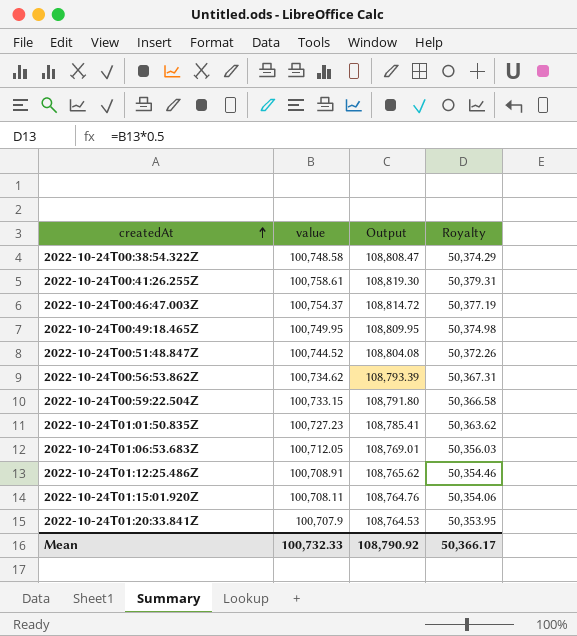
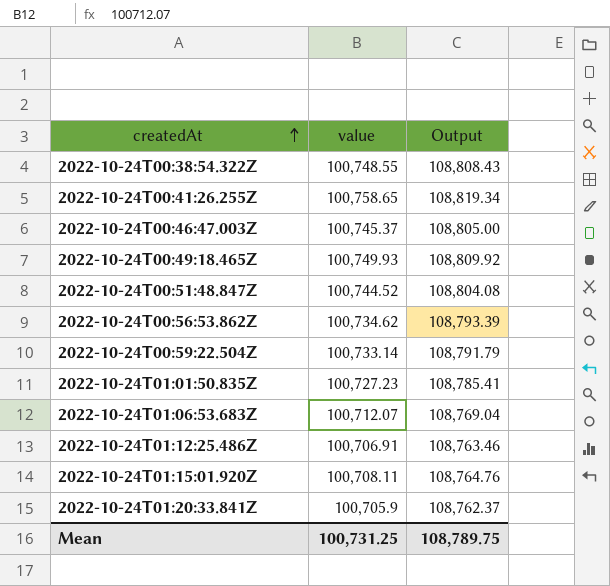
column Royalty | formula: [value] * 0.5 -> none
2022-10-24T00:38:54.322Z | value: 100,748.58 -> 100,748.55
2022-10-24T00:38:54.322Z | Output: 108,808.47 -> 108,808.43
2022-10-24T00:41:26.255Z | value: 100,758.61 -> 100,758.65
2022-10-24T00:41:26.255Z | Output: 108,819.30 -> 108,819.34
2022-10-24T00:46:47.003Z | value: 100,754.37 -> 100,745.37
2022-10-24T00:46:47.003Z | Output: 108,814.72 -> 108,805.00
2022-10-24T00:49:18.465Z | value: 100,749.95 -> 100,749.93
2022-10-24T00:49:18.465Z | Output: 108,809.95 -> 108,809.92
2022-10-24T00:59:22.504Z | value: 100,733.15 -> 100,733.14
2022-10-24T00:59:22.504Z | Output: 108,791.80 -> 108,791.79
2022-10-24T01:06:53.683Z | value: 100,712.05 -> 100,712.07
2022-10-24T01:06:53.683Z | Output: 108,769.01 -> 108,769.04
2022-10-24T01:12:25.486Z | value: 100,708.91 -> 100,706.91
2022-10-24T01:12:25.486Z | Output: 108,765.62 -> 108,763.46
2022-10-24T01:20:33.841Z | value: 100,707.9 -> 100,705.9
2022-10-24T01:20:33.841Z | Output: 108,764.53 -> 108,762.37
Mean | value: 100,732.33 -> 100,731.25
Mean | Output: 108,790.92 -> 108,789.75

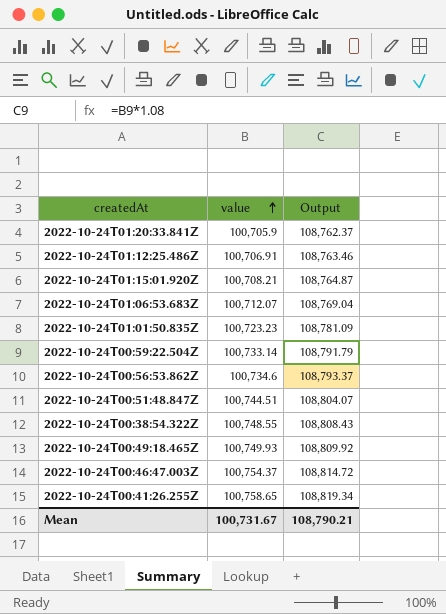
row order: createdAt ascending -> value ascending
2022-10-24T01:15:01.920Z | value: 100,708.11 -> 100,708.21
2022-10-24T01:15:01.920Z | Output: 108,764.76 -> 108,764.87
2022-10-24T01:01:50.835Z | value: 100,727.23 -> 100,723.23
2022-10-24T01:01:50.835Z | Output: 108,785.41 -> 108,781.09
2022-10-24T00:56:53.862Z | value: 100,734.62 -> 100,734.6
2022-10-24T00:56:53.862Z | Output: 108,793.39 -> 108,793.37
2022-10-24T00:51:48.847Z | value: 100,744.52 -> 100,744.51
2022-10-24T00:51:48.847Z | Output: 108,804.08 -> 108,804.07
2022-10-24T00:46:47.003Z | value: 100,745.37 -> 100,754.37
2022-10-24T00:46:47.003Z | Output: 108,805.00 -> 108,814.72
Mean | value: 100,731.25 -> 100,731.67
Mean | Output: 108,789.75 -> 108,790.21

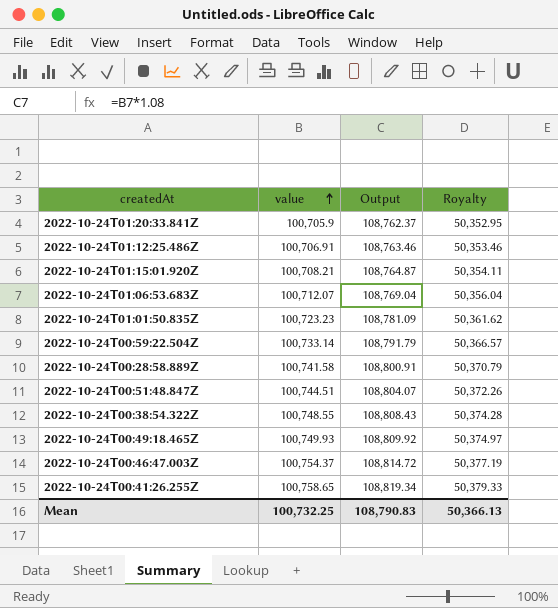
column Royalty | formula: none -> [value] * 0.5
row 2022-10-24T00:56:53.862Z: 100,734.6 | 108,793.37 -> none
row 2022-10-24T00:28:58.889Z: none -> 100,741.58 | 108,800.91 | 50,370.79
Mean | value: 100,731.67 -> 100,732.25
Mean | Output: 108,790.21 -> 108,790.83

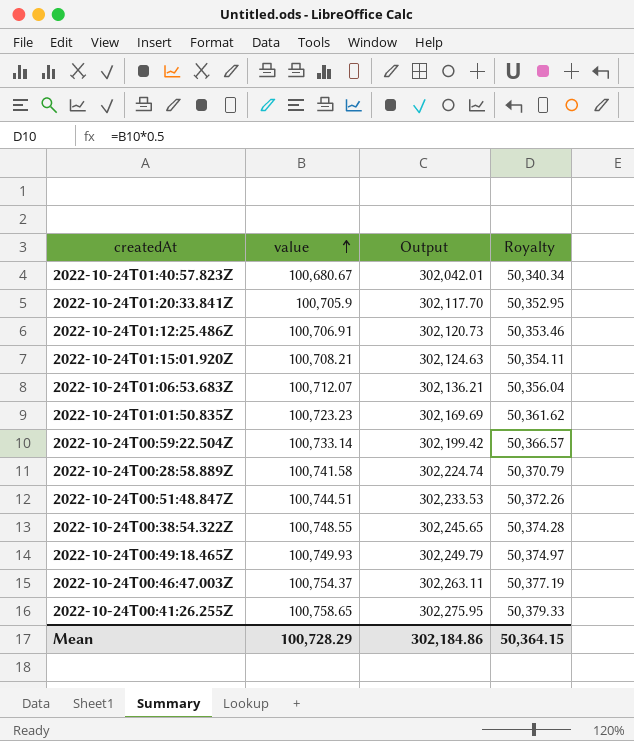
column Output | formula: [value] * 1.08 -> [value] * 3
row 2022-10-24T01:40:57.823Z: none -> 100,680.67 | 302,042.01 | 50,340.34
Mean | value: 100,732.25 -> 100,728.29
Mean | Output: 108,790.83 -> 302,184.86
Mean | Royalty: 50,366.13 -> 50,364.15

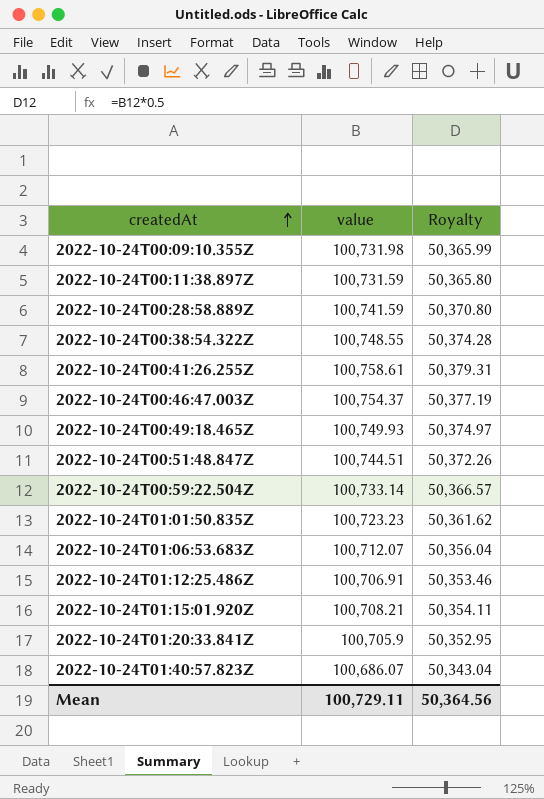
row order: value ascending -> createdAt ascending
column Output | formula: [value] * 3 -> none
row 2022-10-24T00:09:10.355Z: none -> 100,731.98 | 50,365.99
row 2022-10-24T00:11:38.897Z: none -> 100,731.59 | 50,365.80
2022-10-24T00:28:58.889Z | value: 100,741.58 -> 100,741.59
2022-10-24T00:28:58.889Z | Royalty: 50,370.79 -> 50,370.80
2022-10-24T00:41:26.255Z | value: 100,758.65 -> 100,758.61
2022-10-24T00:41:26.255Z | Royalty: 50,379.33 -> 50,379.31
2022-10-24T01:40:57.823Z | value: 100,680.67 -> 100,686.07
2022-10-24T01:40:57.823Z | Royalty: 50,340.34 -> 50,343.04
Mean | value: 100,728.29 -> 100,729.11
Mean | Royalty: 50,364.15 -> 50,364.56

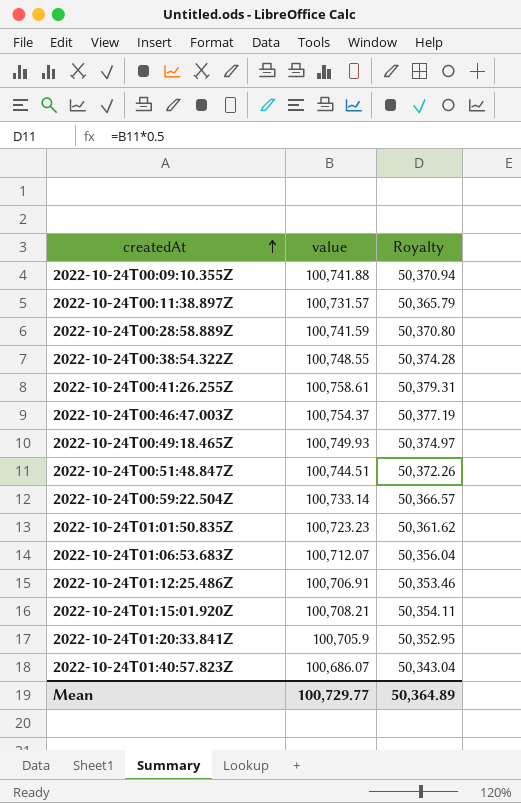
2022-10-24T00:09:10.355Z | value: 100,731.98 -> 100,741.88
2022-10-24T00:09:10.355Z | Royalty: 50,365.99 -> 50,370.94
2022-10-24T00:11:38.897Z | value: 100,731.59 -> 100,731.57
2022-10-24T00:11:38.897Z | Royalty: 50,365.80 -> 50,365.79
Mean | value: 100,729.11 -> 100,729.77
Mean | Royalty: 50,364.56 -> 50,364.89

